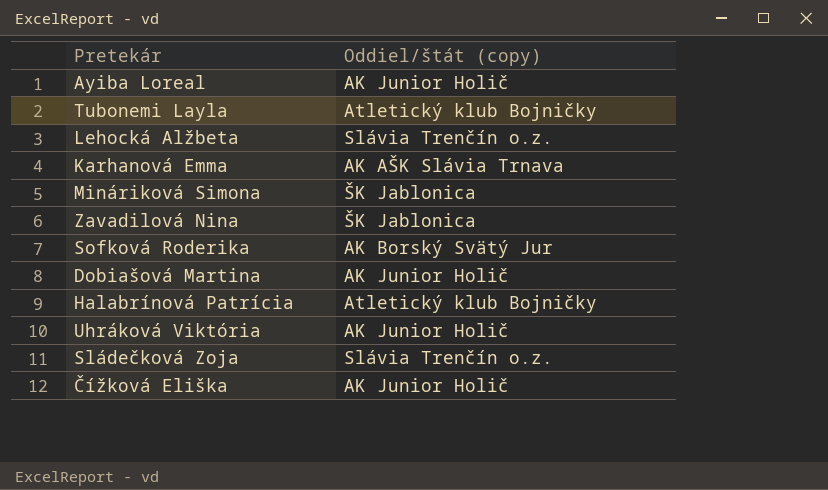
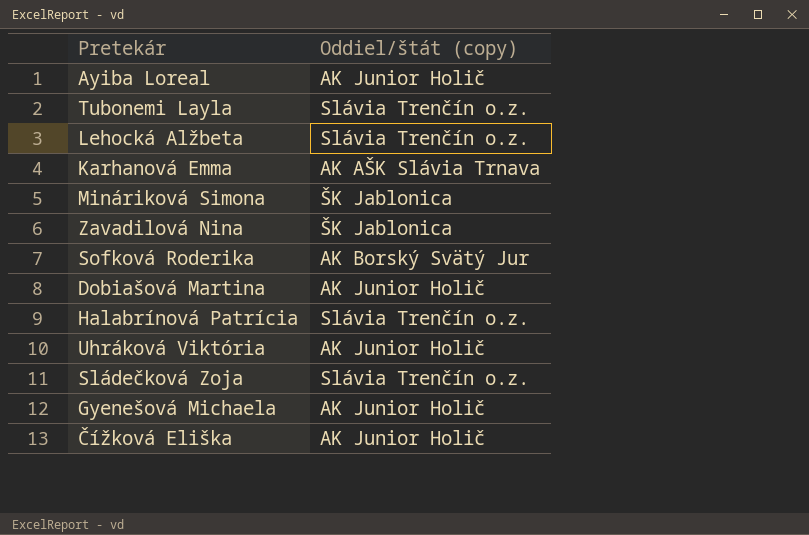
Tubonemi Layla | Oddiel/štát (copy): Atletický klub Bojničky -> Slávia Trenčín o.z.
Halabrínová Patrícia | Oddiel/štát (copy): Atletický klub Bojničky -> Slávia Trenčín o.z.
row Gyenešová Michaela: none -> AK Junior Holič

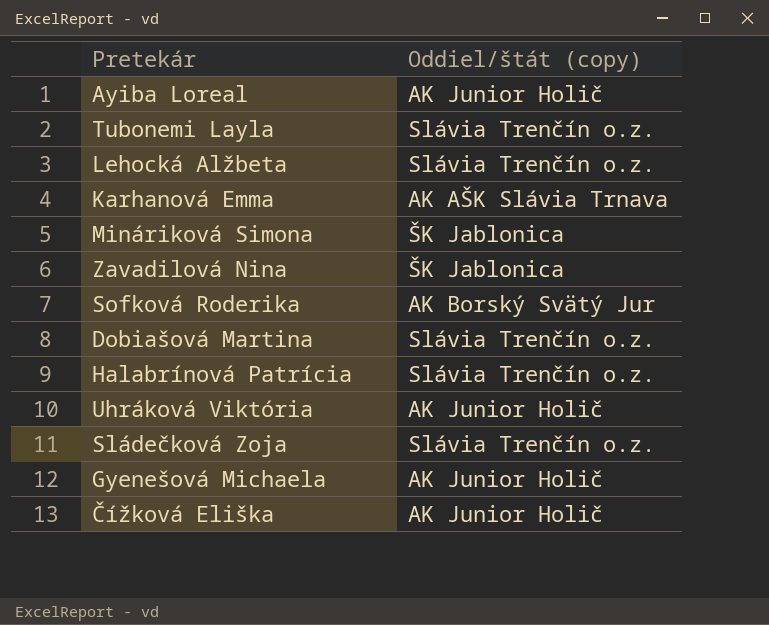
Dobiašová Martina | Oddiel/štát (copy): AK Junior Holič -> Slávia Trenčín o.z.

